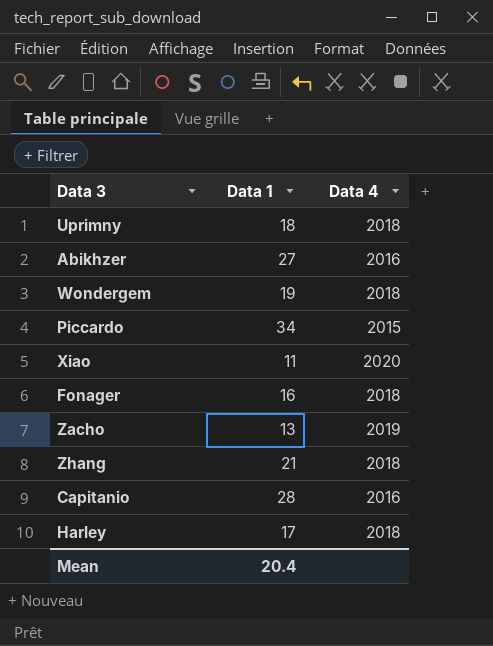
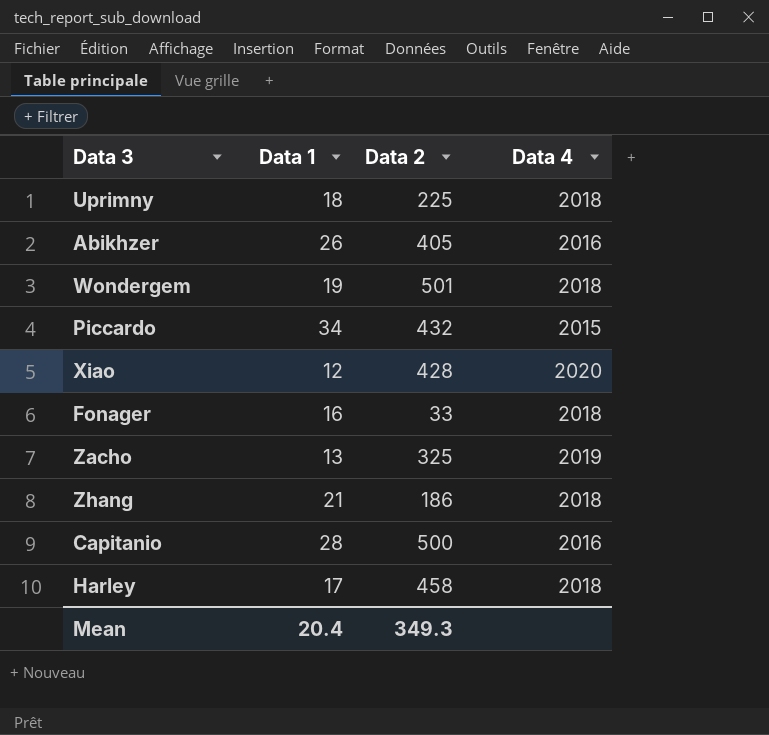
column Data 2 | position: none -> 3
Abikhzer | Data 1: 27 -> 26
Xiao | Data 1: 11 -> 12

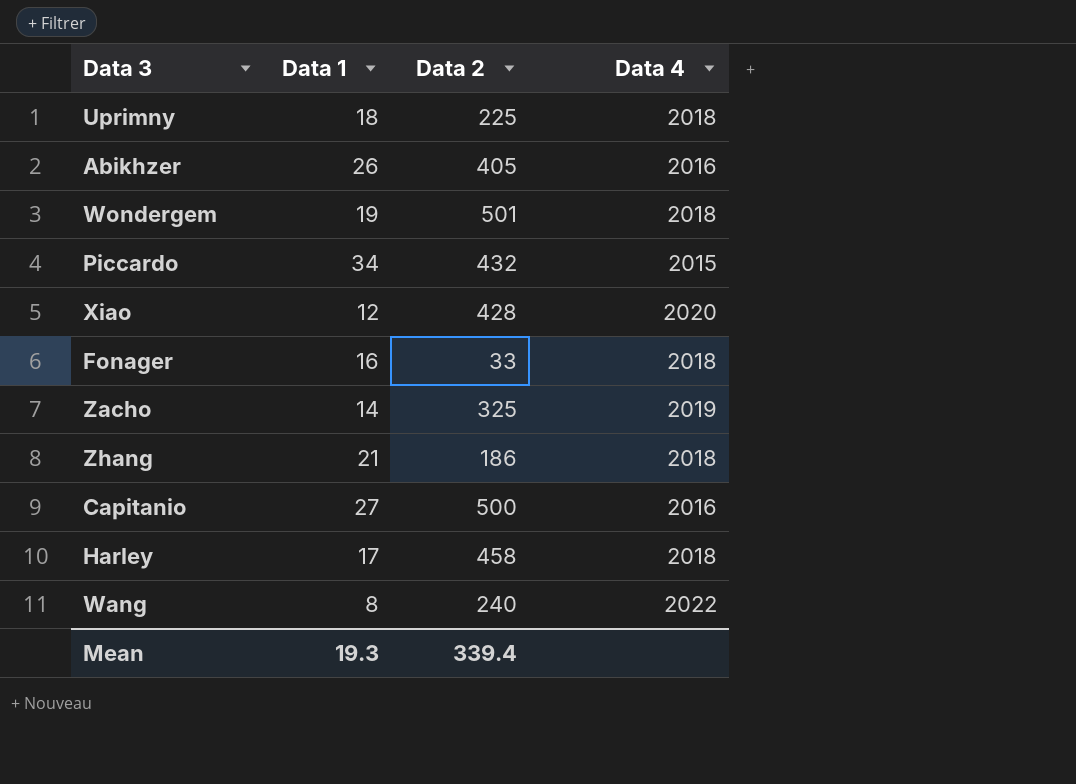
Zacho | Data 1: 13 -> 14
Capitanio | Data 1: 28 -> 27
row Wang: none -> 8 | 240 | 2022
Mean | Data 1: 20.4 -> 19.3
Mean | Data 2: 349.3 -> 339.4

